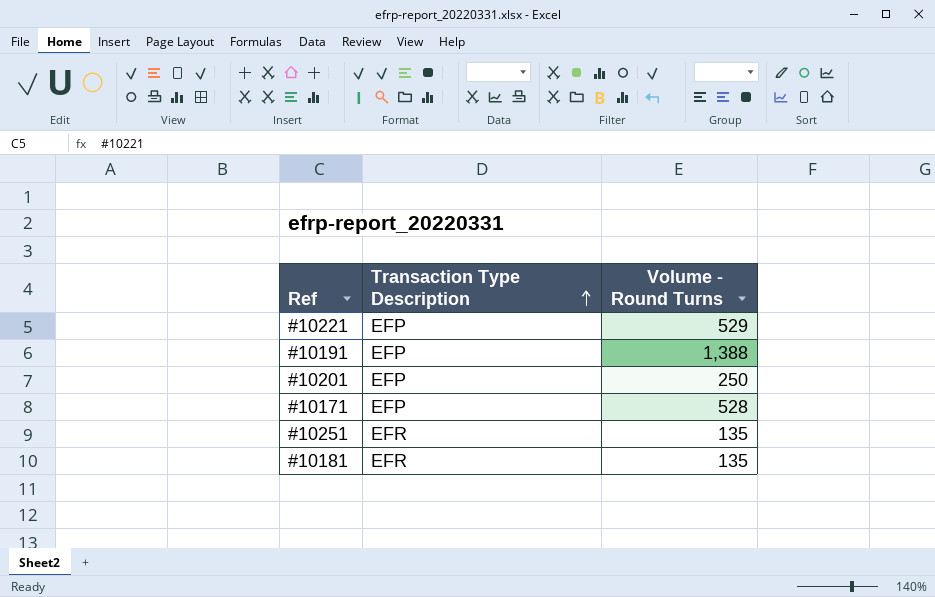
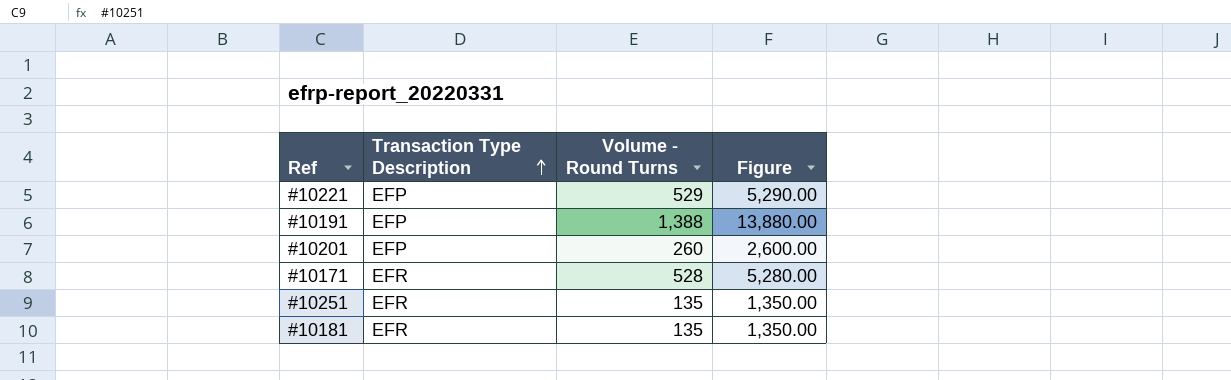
column Figure | formula: none -> [Volume - Round Turns] * 10
#10201 | Volume - Round Turns: 250 -> 260
#10171 | Transaction Type Description: EFP -> EFR

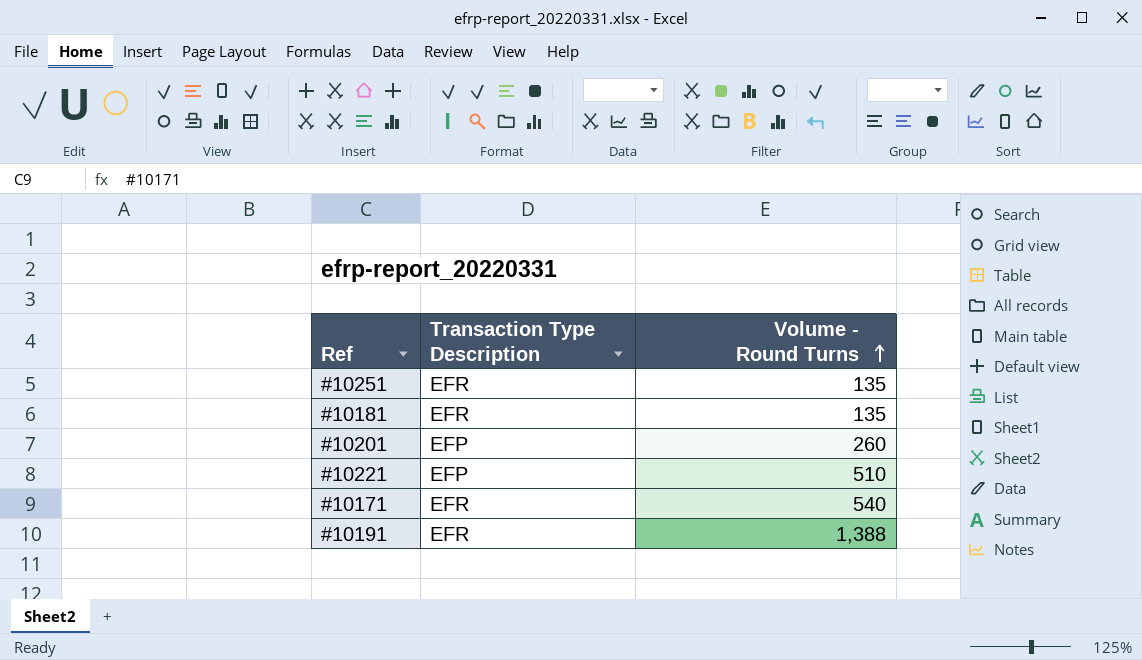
row order: Transaction Type Description ascending -> Volume - Round Turns ascending
column Figure | formula: [Volume - Round Turns] * 10 -> none
#10221 | Volume - Round Turns: 529 -> 510
#10171 | Volume - Round Turns: 528 -> 540
#10191 | Transaction Type Description: EFP -> EFR

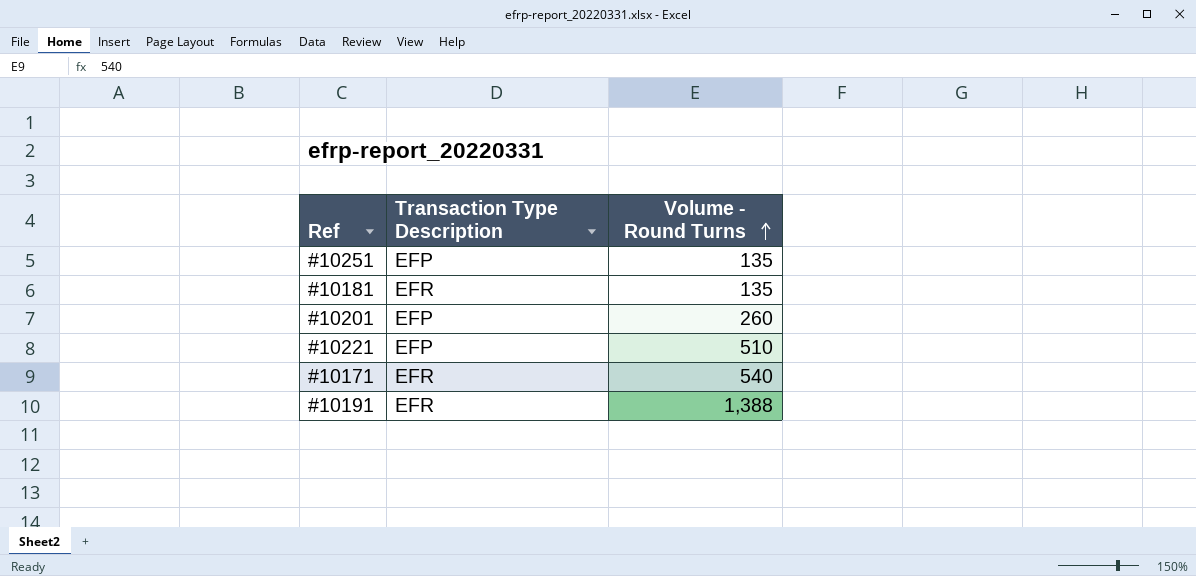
#10251 | Transaction Type Description: EFR -> EFP

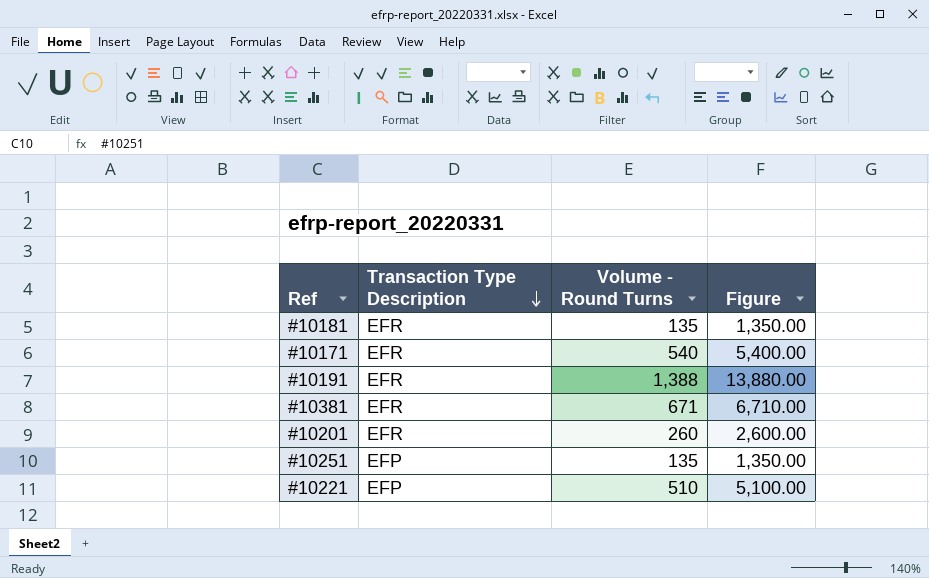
row order: Volume - Round Turns ascending -> Transaction Type Description descending
column Figure | formula: none -> [Volume - Round Turns] * 10
row #10381: none -> EFR | 671 | 6,710.00
#10201 | Transaction Type Description: EFP -> EFR

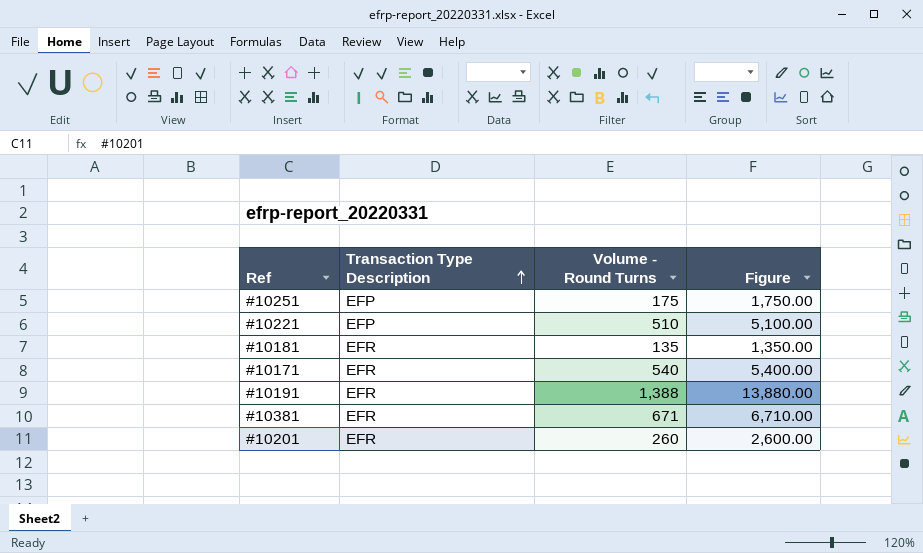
row order: Transaction Type Description descending -> Transaction Type Description ascending
#10251 | Volume - Round Turns: 135 -> 175
#10251 | Figure: 1,350.00 -> 1,750.00

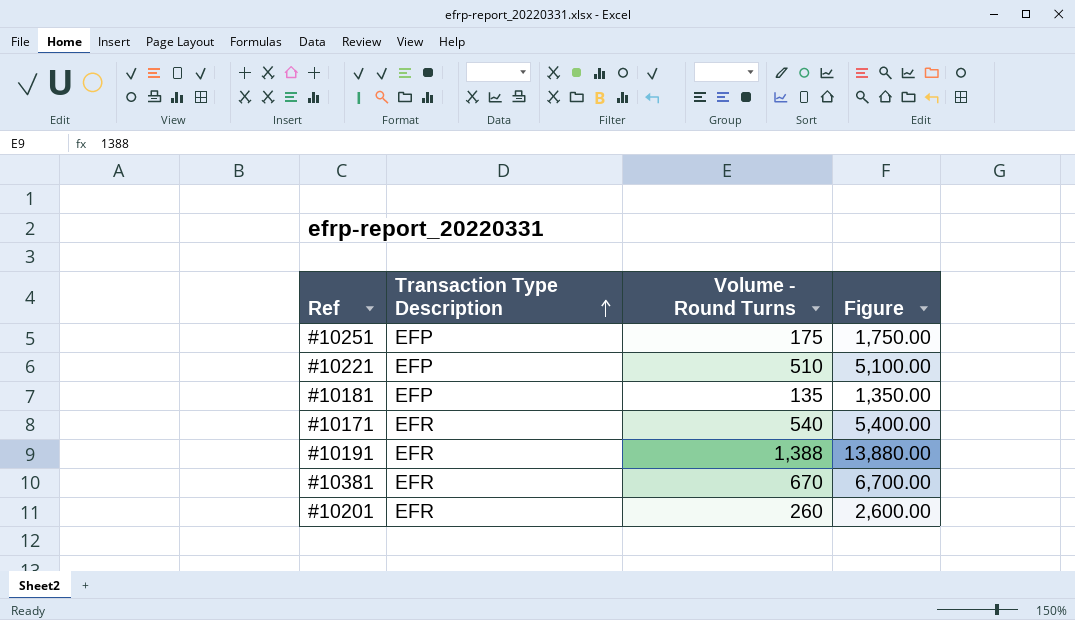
#10181 | Transaction Type Description: EFR -> EFP
#10381 | Volume - Round Turns: 671 -> 670
#10381 | Figure: 6,710.00 -> 6,700.00

